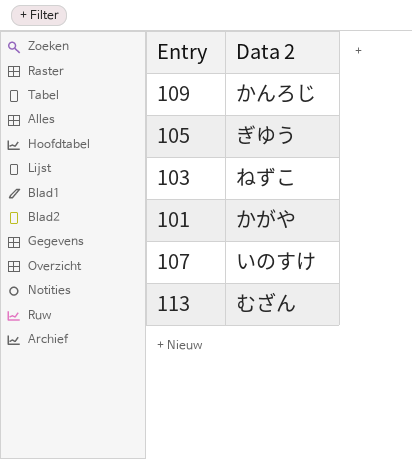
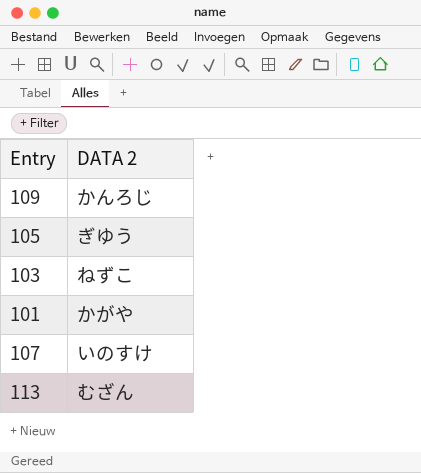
column name: Data 2 -> DATA 2

